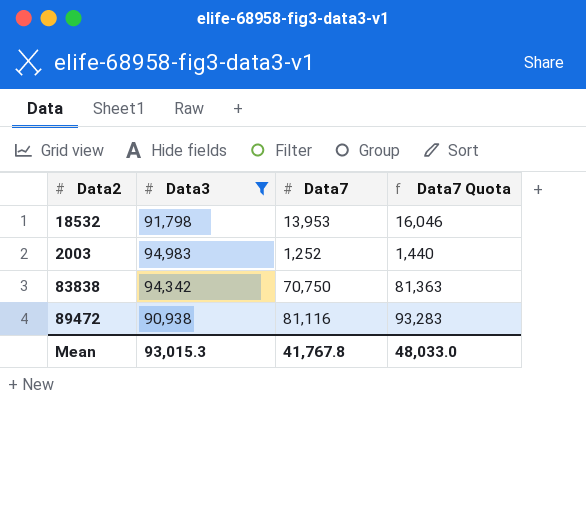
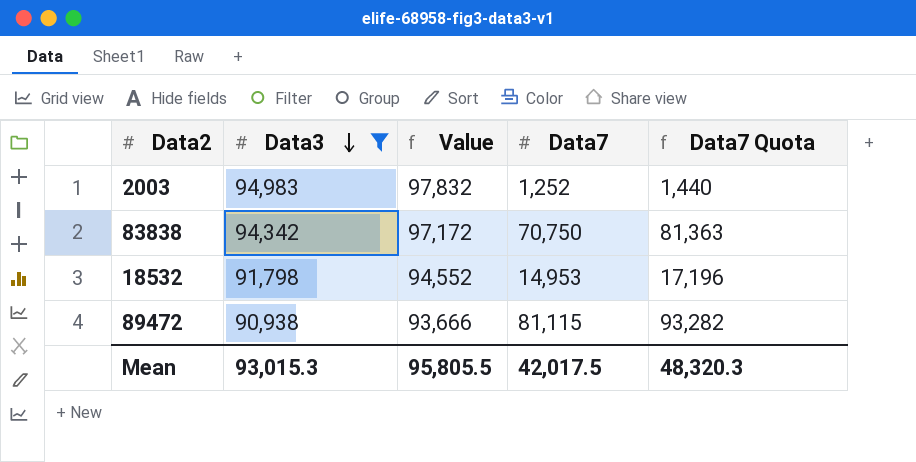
row order: none -> Data3 descending
column Value | formula: none -> [Data3] * 1.03
18532 | Data7: 13,953 -> 14,953
18532 | Data7 Quota: 16,046 -> 17,196
89472 | Data7: 81,116 -> 81,115
89472 | Data7 Quota: 93,283 -> 93,282
Mean | Data7: 41,767.8 -> 42,017.5
Mean | Data7 Quota: 48,033.0 -> 48,320.3

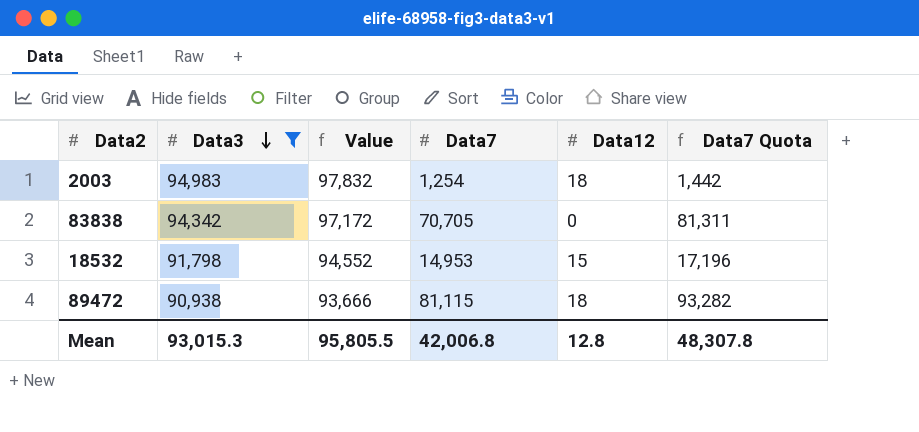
column Data12 | position: none -> 5
2003 | Data7: 1,252 -> 1,254
2003 | Data7 Quota: 1,440 -> 1,442
83838 | Data7: 70,750 -> 70,705
83838 | Data7 Quota: 81,363 -> 81,311
Mean | Data7: 42,017.5 -> 42,006.8
Mean | Data7 Quota: 48,320.3 -> 48,307.8

